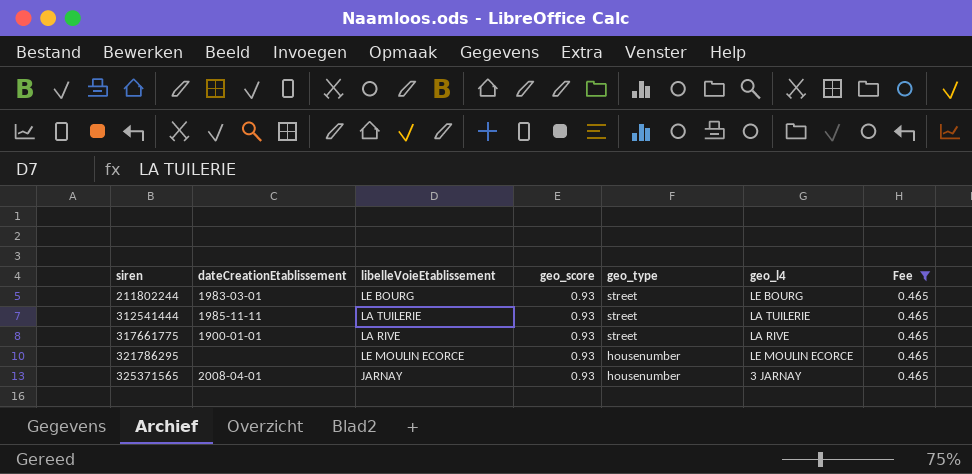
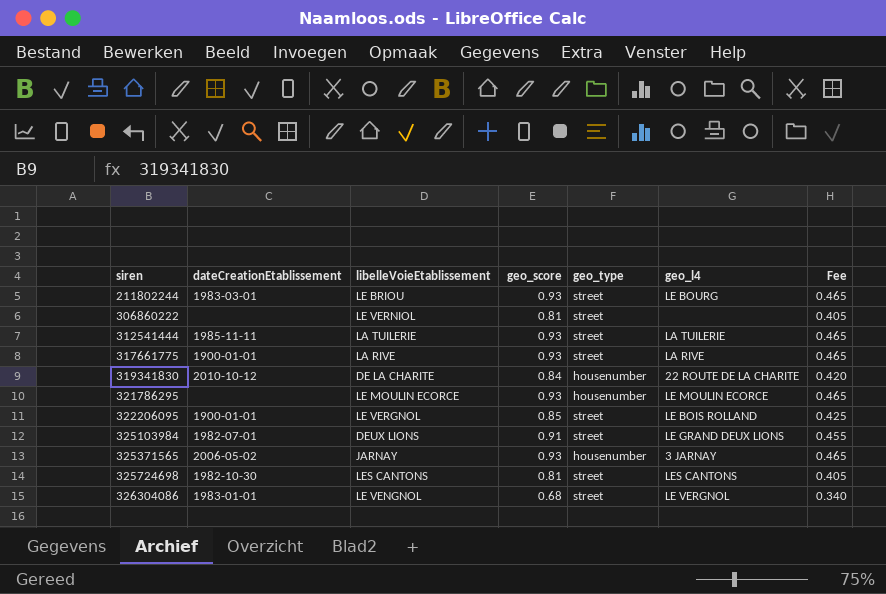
filter: Fee = 0.465 -> none
211802244 | libelleVoieEtablissement: LE BOURG -> LE BRIOU
325371565 | dateCreationEtablissement: 2008-04-01 -> 2006-05-02

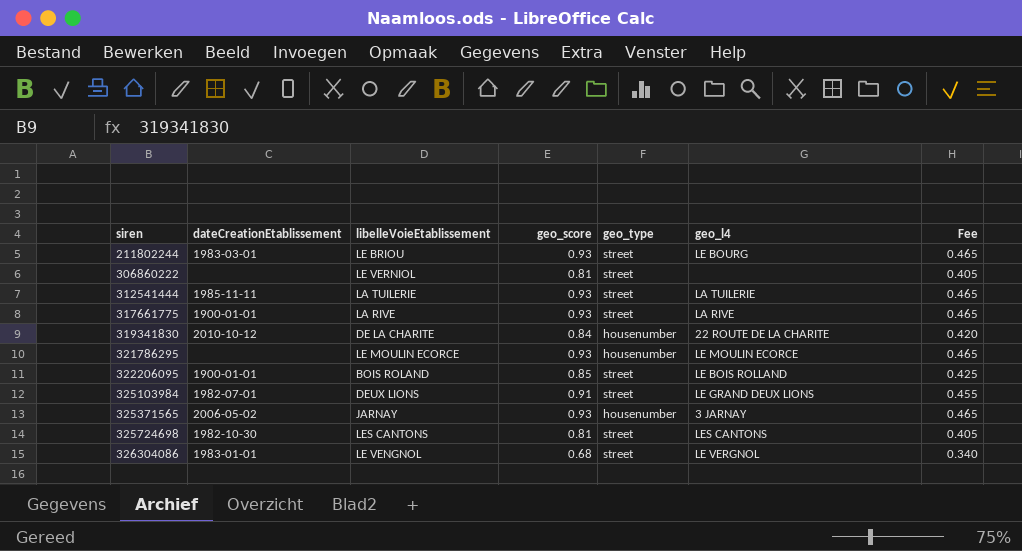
322206095 | libelleVoieEtablissement: LE VERGNOL -> BOIS ROLAND

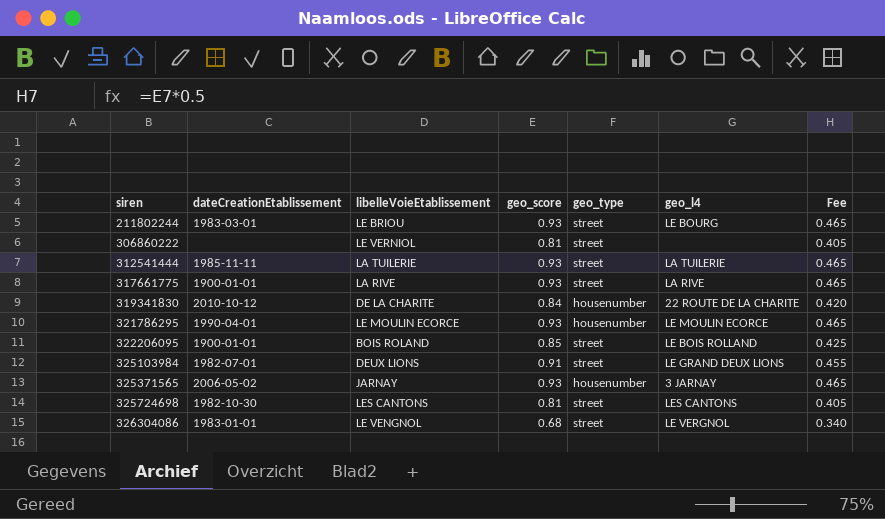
321786295 | dateCreationEtablissement: none -> 1990-04-01

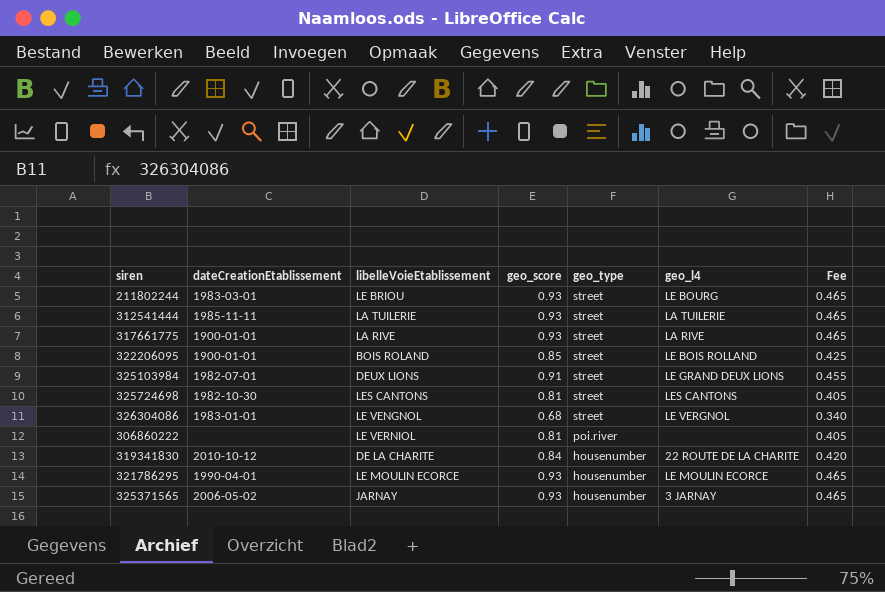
row order: siren ascending -> geo_type descending
306860222 | geo_type: street -> poi.river

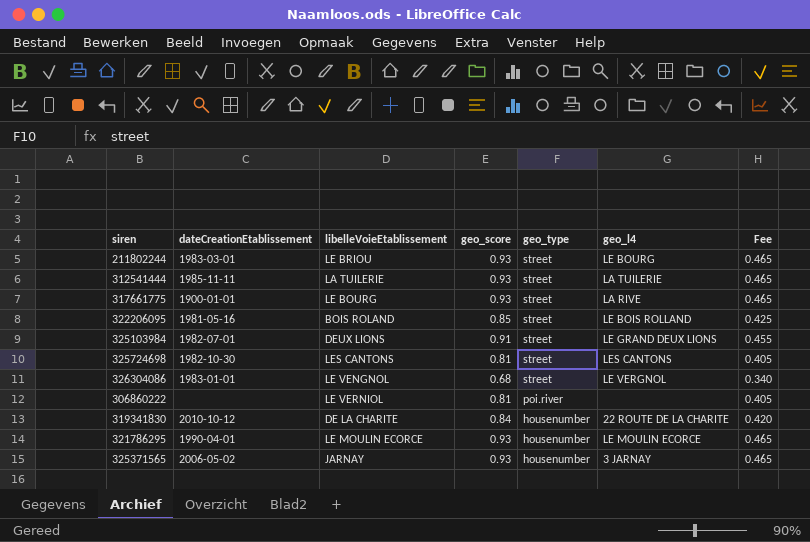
317661775 | libelleVoieEtablissement: LA RIVE -> LE BOURG
322206095 | dateCreationEtablissement: 1900-01-01 -> 1981-05-16

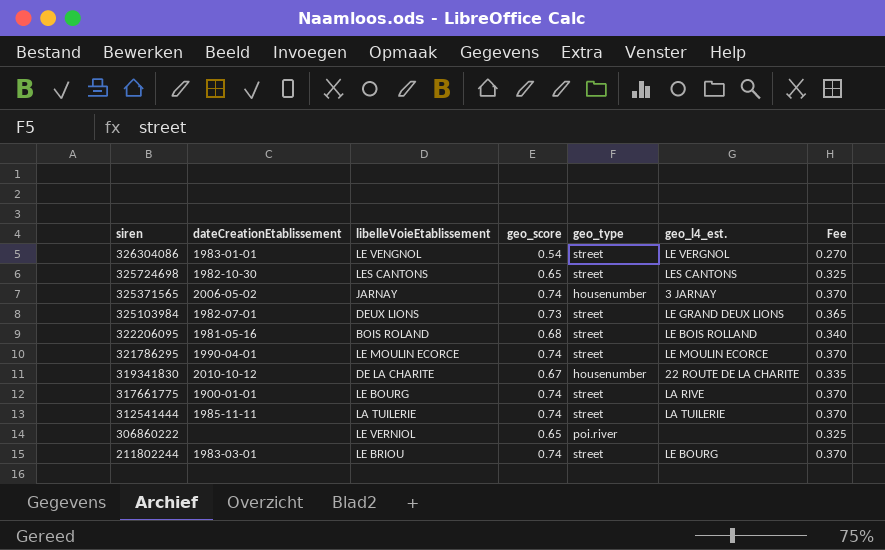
row order: geo_type descending -> siren descending
column name: geo_l4 -> geo_l4_est.
326304086 | geo_score: 0.68 -> 0.54
326304086 | Fee: 0.340 -> 0.270
325724698 | geo_score: 0.81 -> 0.65
325724698 | Fee: 0.405 -> 0.325
325371565 | geo_score: 0.93 -> 0.74
325371565 | Fee: 0.465 -> 0.370
325103984 | geo_score: 0.91 -> 0.73
325103984 | Fee: 0.455 -> 0.365
322206095 | geo_score: 0.85 -> 0.68
322206095 | Fee: 0.425 -> 0.340
321786295 | geo_score: 0.93 -> 0.74
321786295 | geo_type: housenumber -> street
321786295 | Fee: 0.465 -> 0.370
319341830 | geo_score: 0.84 -> 0.67
319341830 | Fee: 0.420 -> 0.335
317661775 | geo_score: 0.93 -> 0.74
317661775 | Fee: 0.465 -> 0.370
312541444 | geo_score: 0.93 -> 0.74
312541444 | Fee: 0.465 -> 0.370
306860222 | geo_score: 0.81 -> 0.65
306860222 | Fee: 0.405 -> 0.325
211802244 | geo_score: 0.93 -> 0.74
211802244 | Fee: 0.465 -> 0.370

